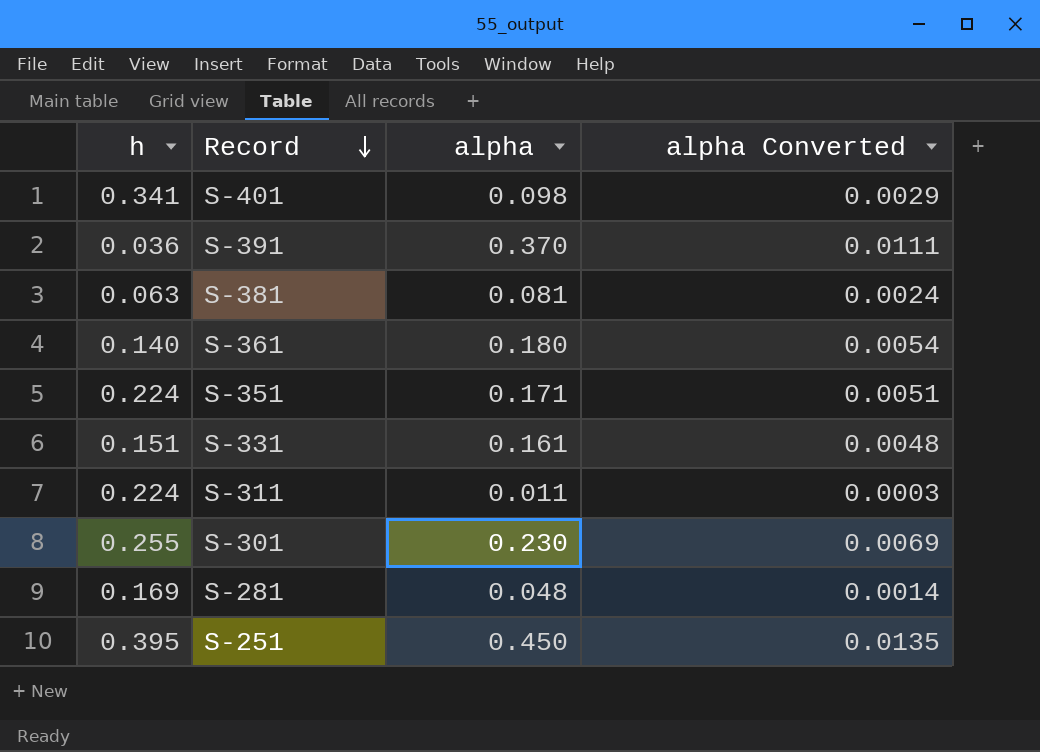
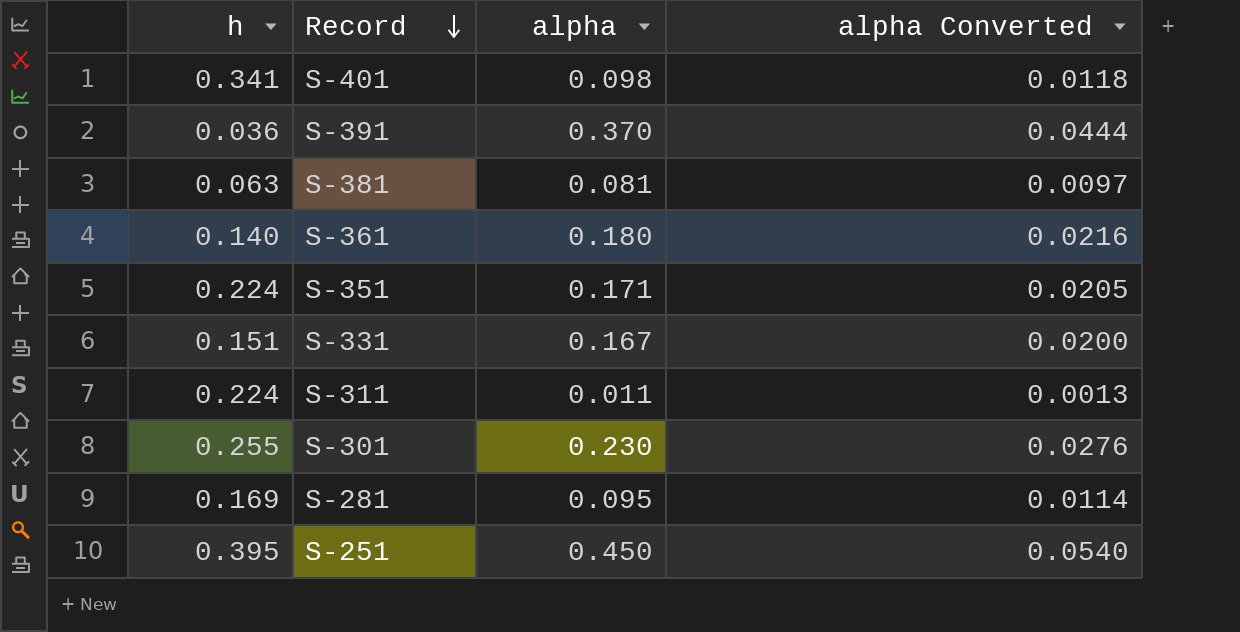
column alpha Converted | formula: [alpha] * 0.03 -> [alpha] * 0.12
S-331 | alpha: 0.161 -> 0.167
S-281 | alpha: 0.048 -> 0.095

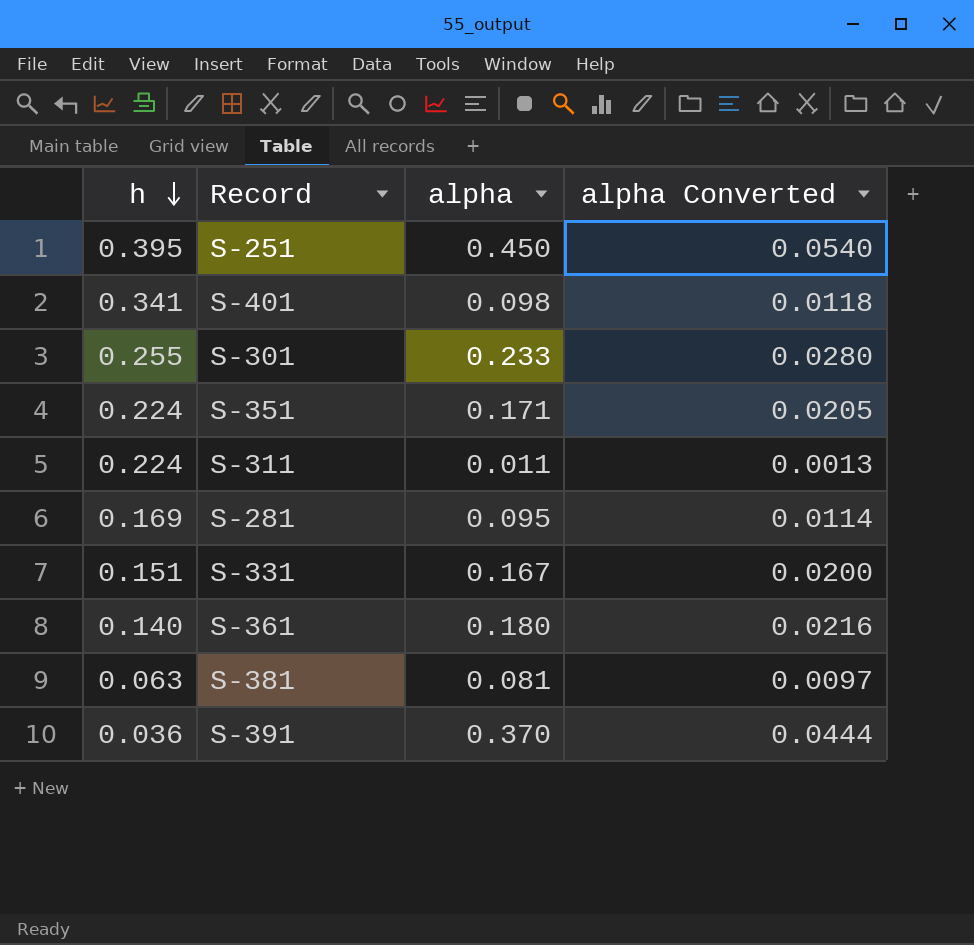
row order: Record descending -> h descending
S-301 | alpha: 0.230 -> 0.233
S-301 | alpha Converted: 0.0276 -> 0.0280

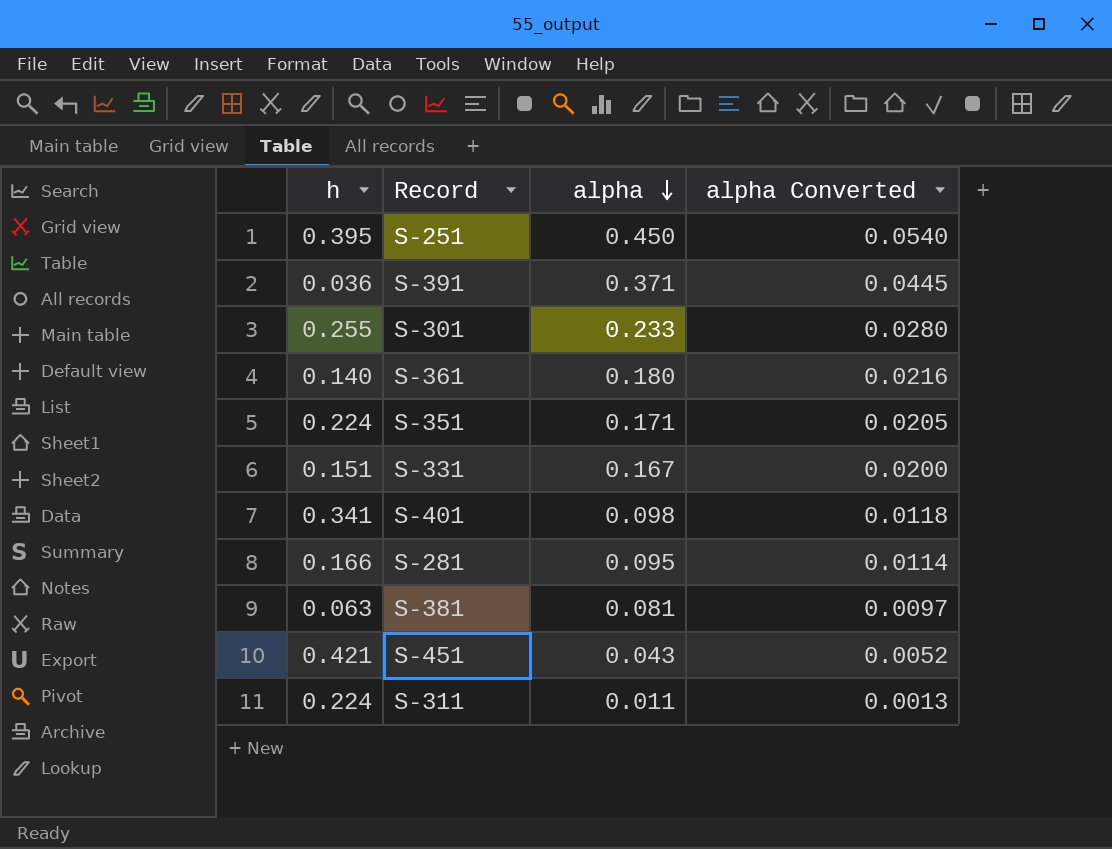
row order: h descending -> alpha descending
S-391 | alpha: 0.370 -> 0.371
S-391 | alpha Converted: 0.0444 -> 0.0445
S-281 | h: 0.169 -> 0.166
row S-451: none -> 0.421 | 0.043 | 0.0052

